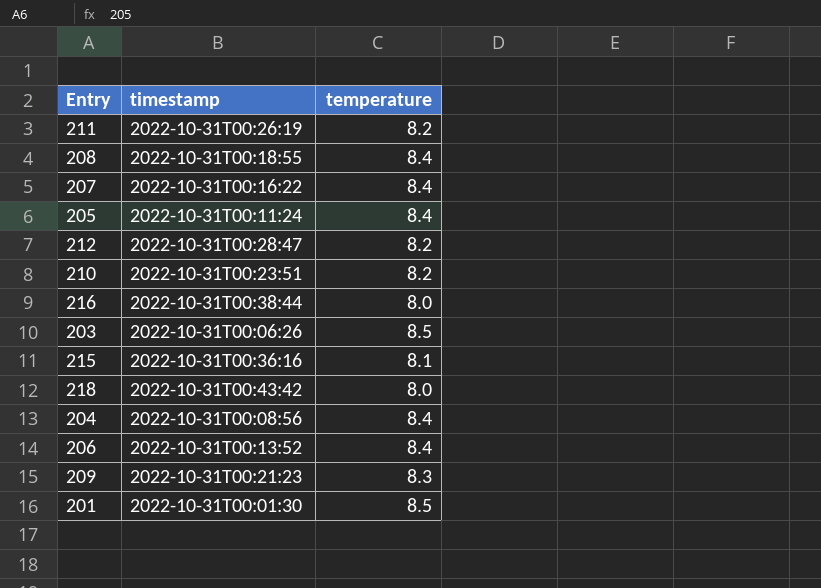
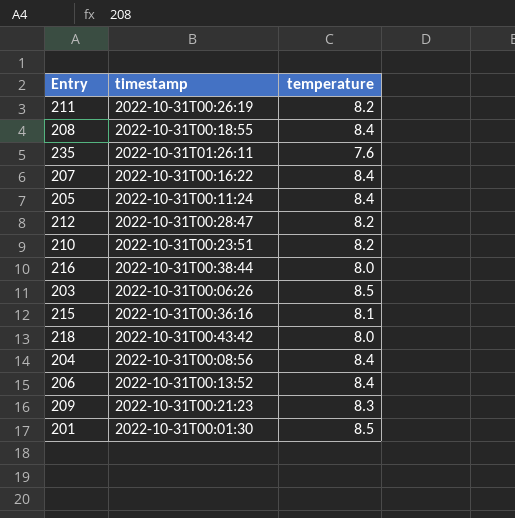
row 235: none -> 2022-10-31T01:26:11 | 7.6

